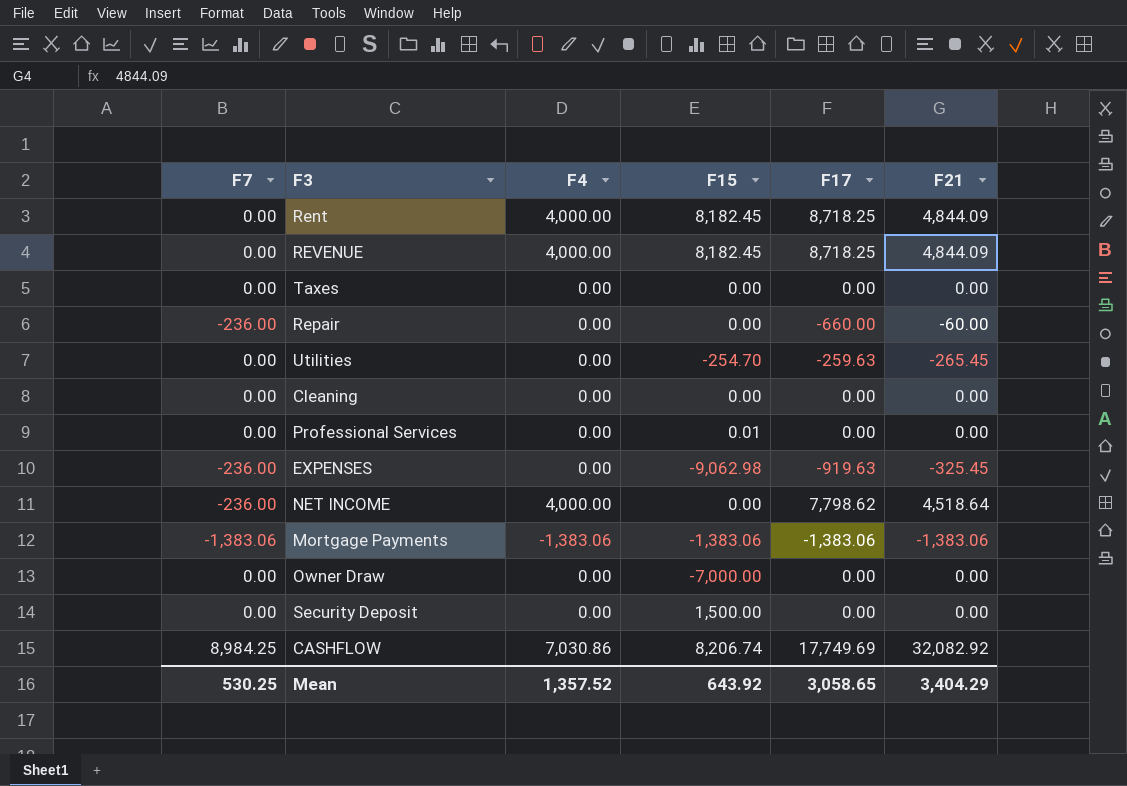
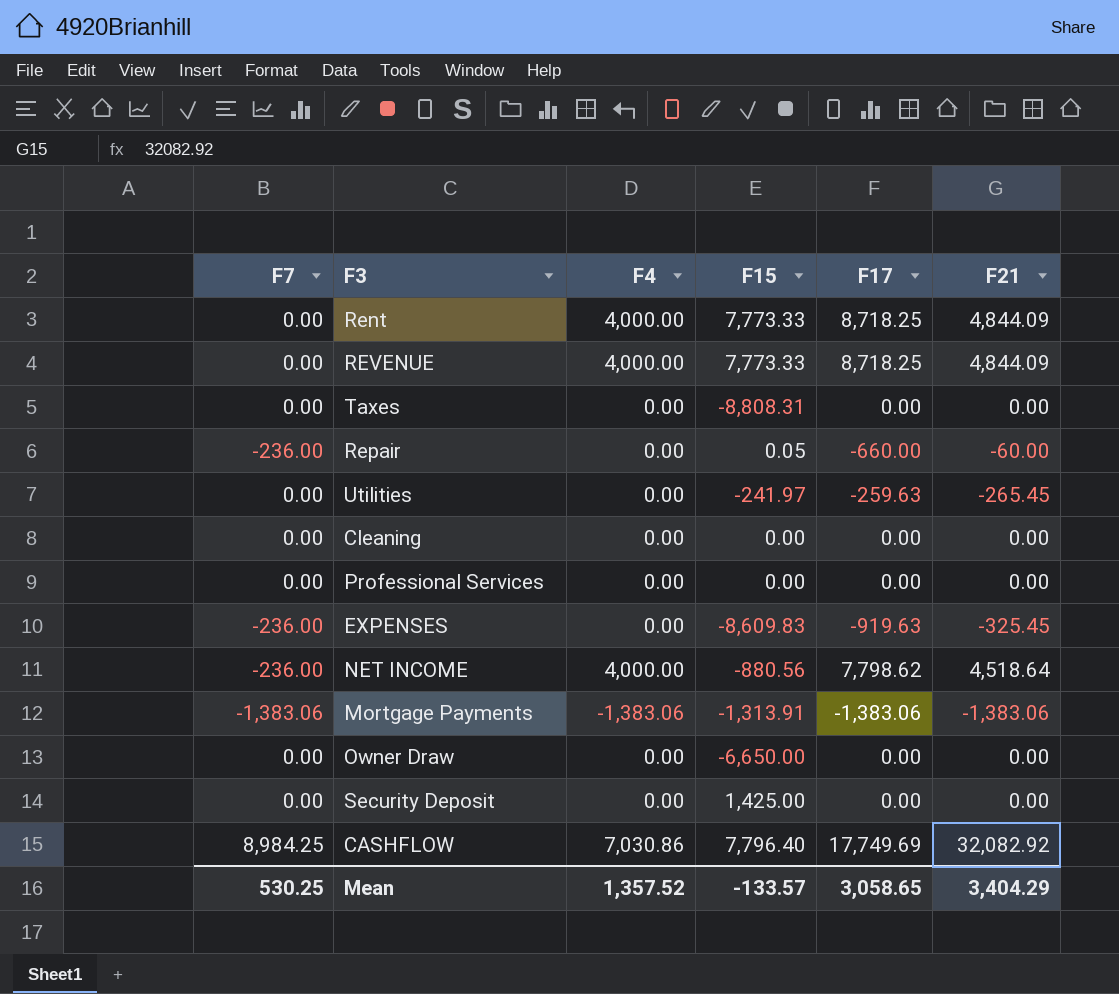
Rent | F15: 8,182.45 -> 7,773.33
REVENUE | F15: 8,182.45 -> 7,773.33
Taxes | F15: 0.00 -> -8,808.31
Repair | F15: 0.00 -> 0.05
Utilities | F15: -254.70 -> -241.97
Professional Services | F15: 0.01 -> 0.00
EXPENSES | F15: -9,062.98 -> -8,609.83
NET INCOME | F15: 0.00 -> -880.56
Mortgage Payments | F15: -1,383.06 -> -1,313.91
Owner Draw | F15: -7,000.00 -> -6,650.00
Security Deposit | F15: 1,500.00 -> 1,425.00
CASHFLOW | F15: 8,206.74 -> 7,796.40
Mean | F15: 643.92 -> -133.57

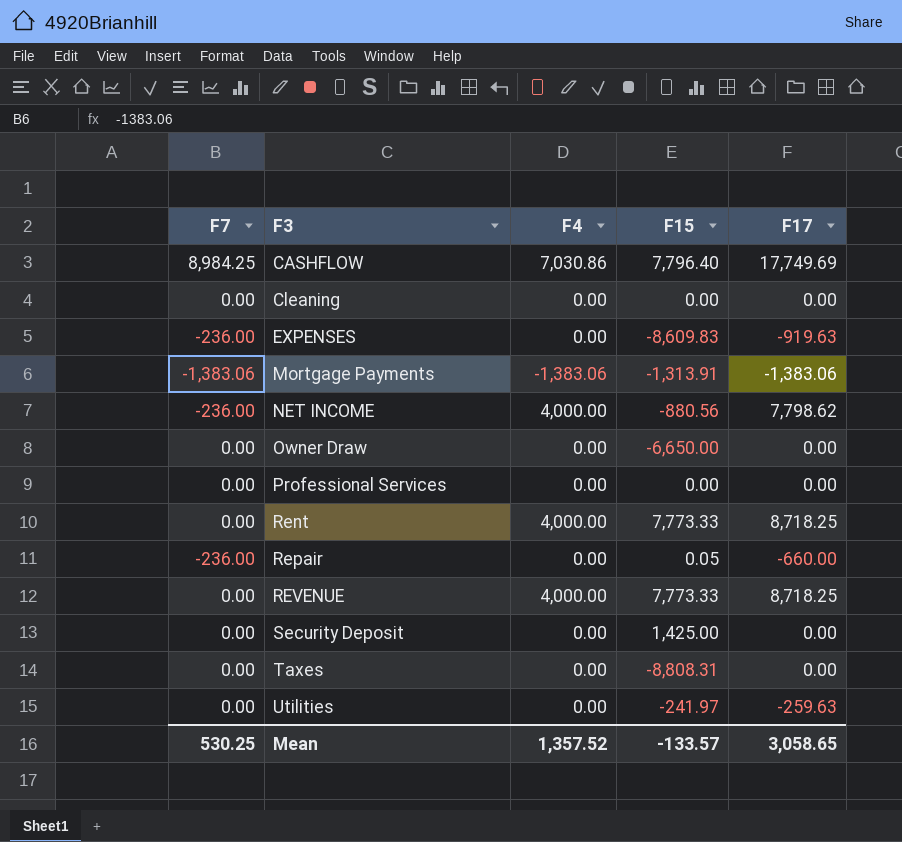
row order: none -> F3 ascending
column F21 | position: 6 -> none

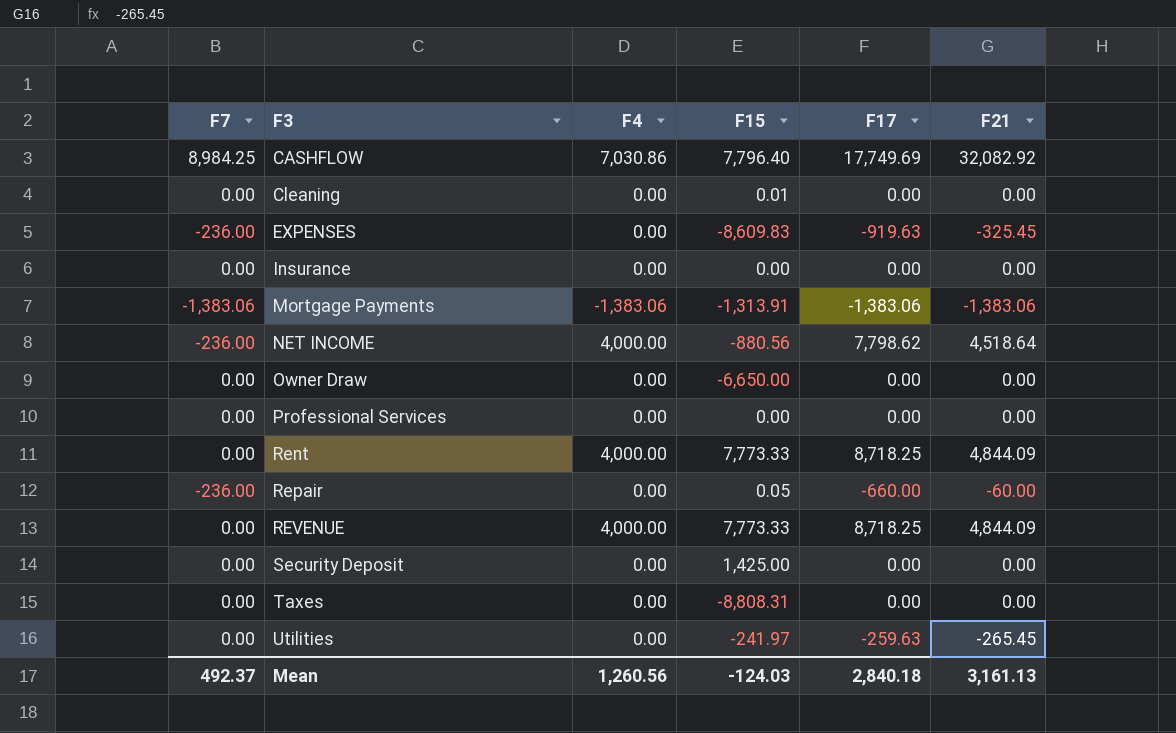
column F21 | position: none -> 6
Cleaning | F15: 0.00 -> 0.01
row Insurance: none -> 0.00 | 0.00 | 0.00 | 0.00 | 0.00
Mean | F7: 530.25 -> 492.37
Mean | F4: 1,357.52 -> 1,260.56
Mean | F15: -133.57 -> -124.03
Mean | F17: 3,058.65 -> 2,840.18

